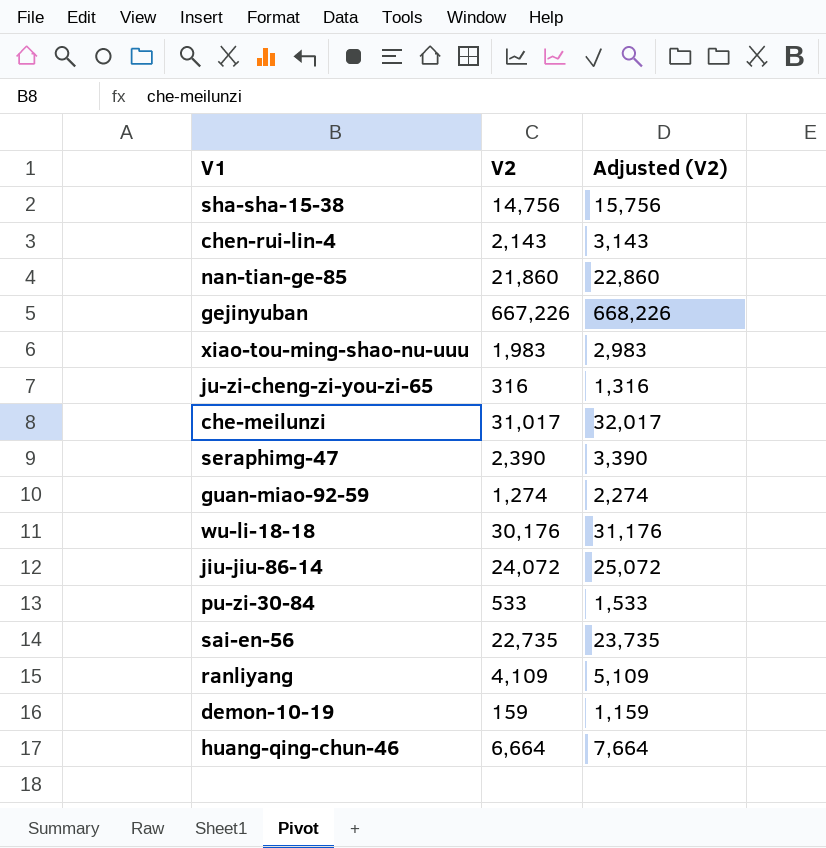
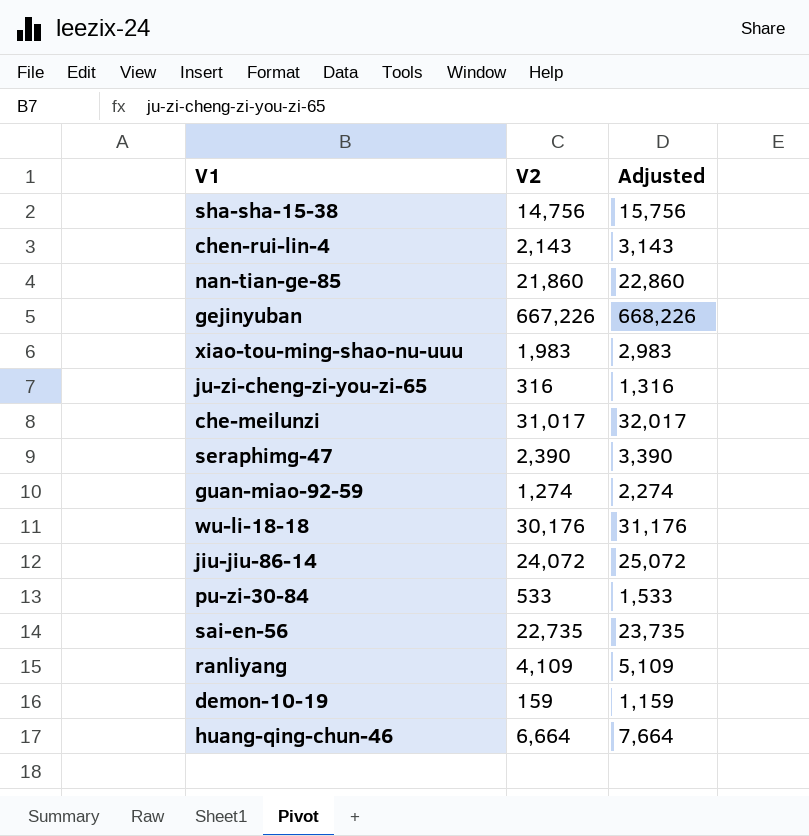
column name: Adjusted (V2) -> Adjusted

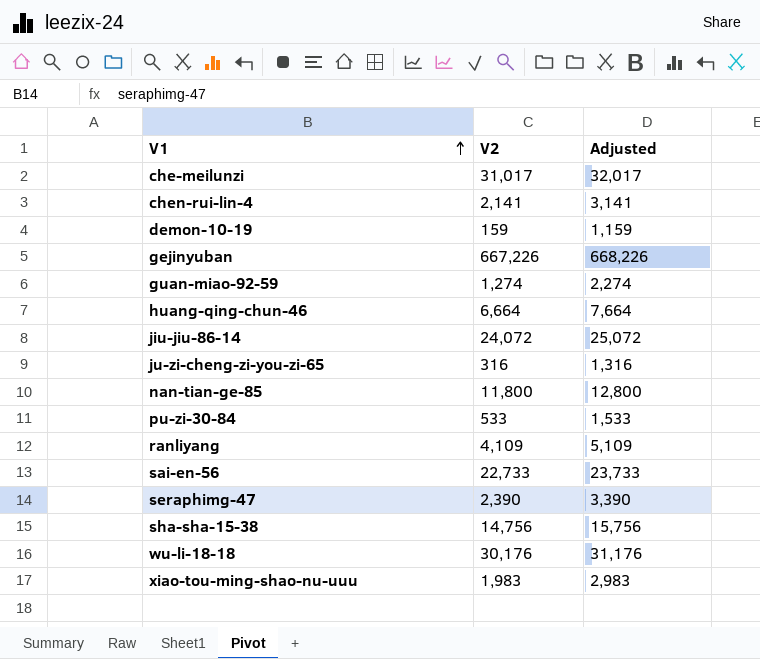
row order: none -> V1 ascending
chen-rui-lin-4 | V2: 2,143 -> 2,141
chen-rui-lin-4 | Adjusted: 3,143 -> 3,141
nan-tian-ge-85 | V2: 21,860 -> 11,800
nan-tian-ge-85 | Adjusted: 22,860 -> 12,800
sai-en-56 | V2: 22,735 -> 22,733
sai-en-56 | Adjusted: 23,735 -> 23,733

